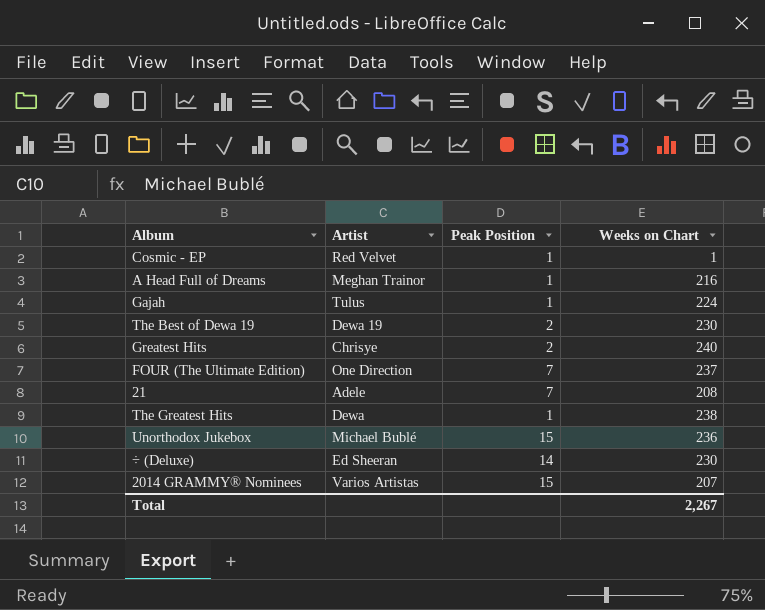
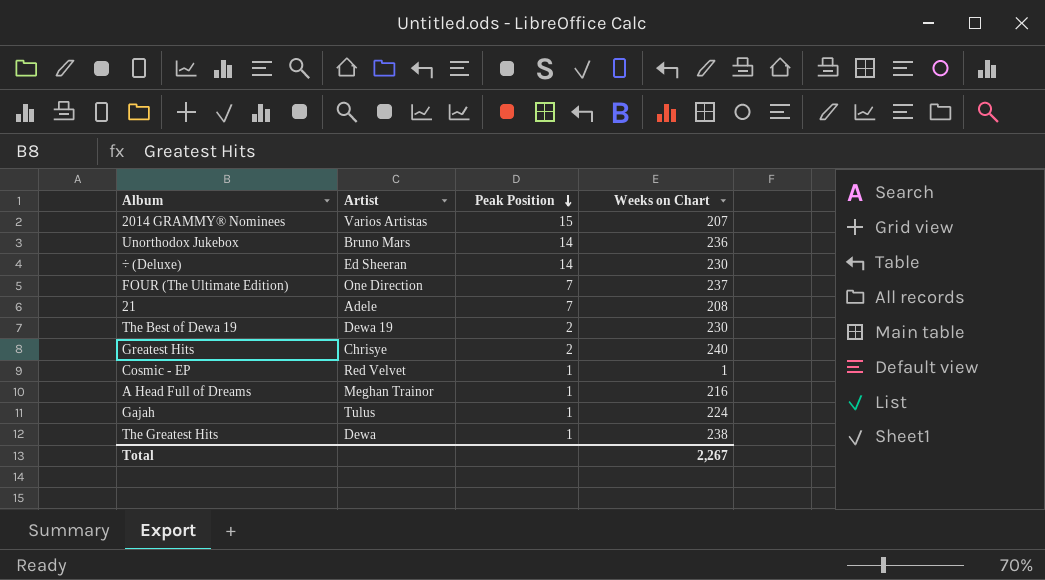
row order: none -> Peak Position descending
Unorthodox Jukebox | Artist: Michael Bublé -> Bruno Mars
Unorthodox Jukebox | Peak Position: 15 -> 14

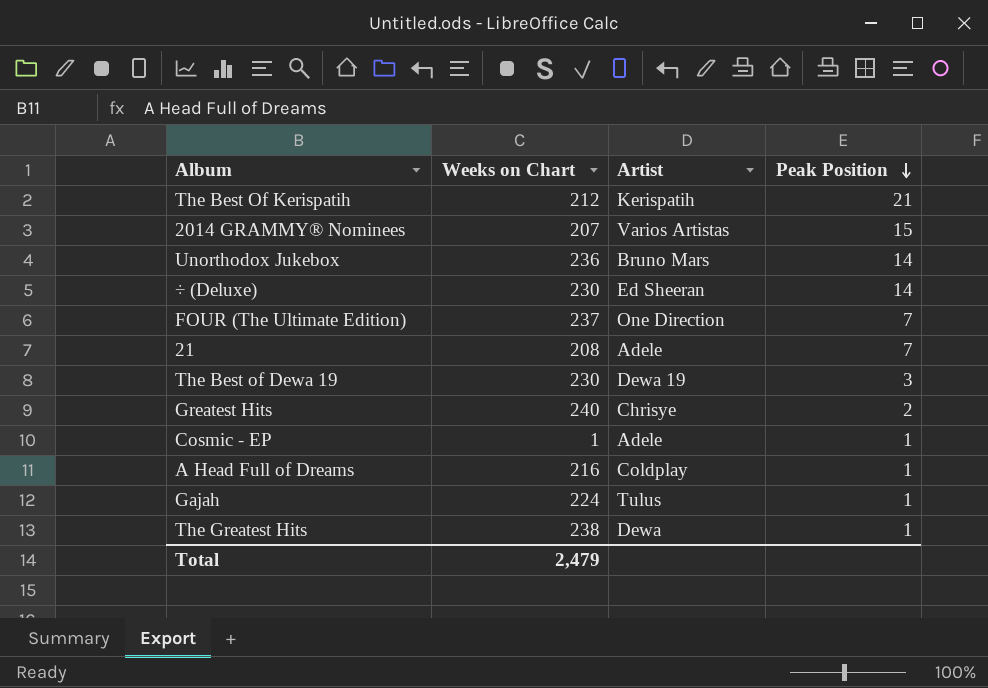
column Weeks on Chart | position: 4 -> 2
row The Best Of Kerispatih: none -> 212 | Kerispatih | 21
The Best of Dewa 19 | Peak Position: 2 -> 3
Cosmic - EP | Artist: Red Velvet -> Adele
A Head Full of Dreams | Artist: Meghan Trainor -> Coldplay
Total | Weeks on Chart: 2,267 -> 2,479

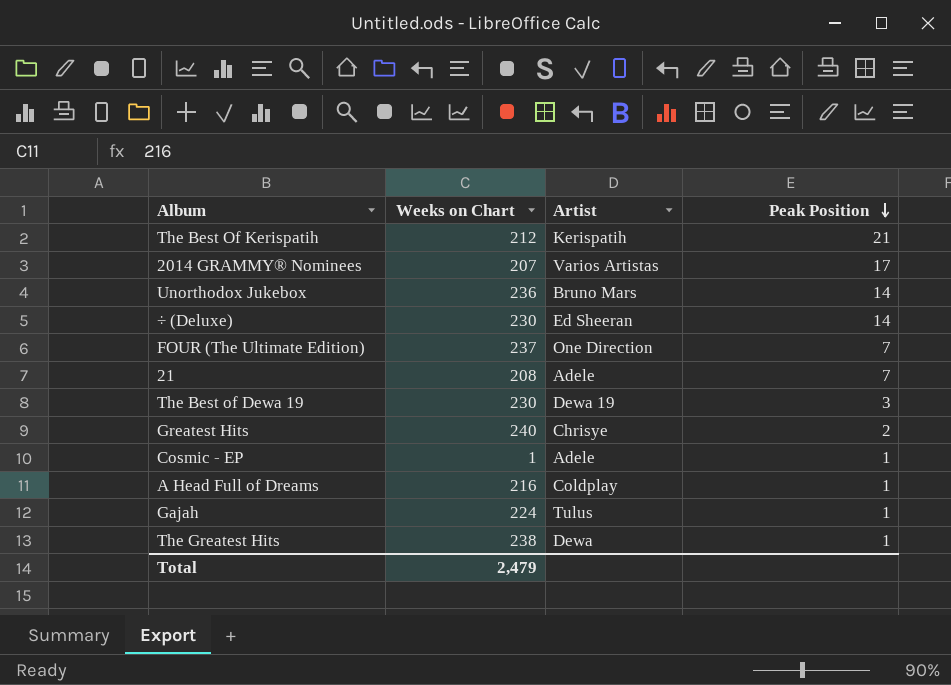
2014 GRAMMY® Nominees | Peak Position: 15 -> 17

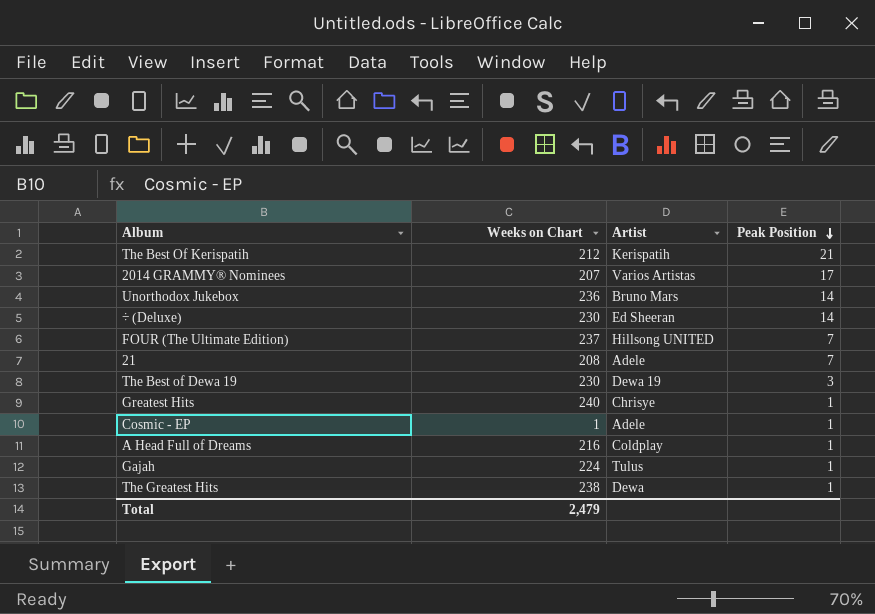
FOUR (The Ultimate Edition) | Artist: One Direction -> Hillsong UNITED
Greatest Hits | Peak Position: 2 -> 1

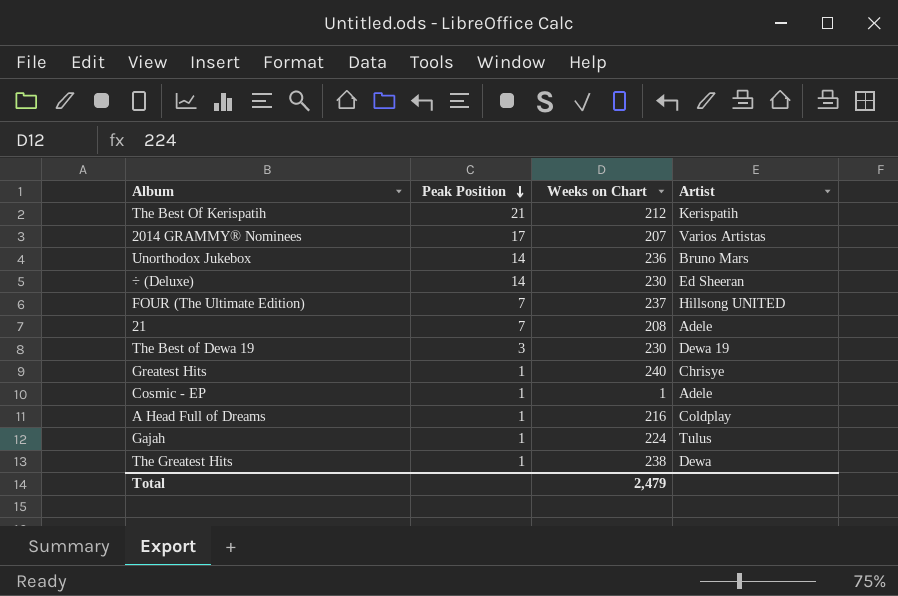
column Peak Position | position: 4 -> 2

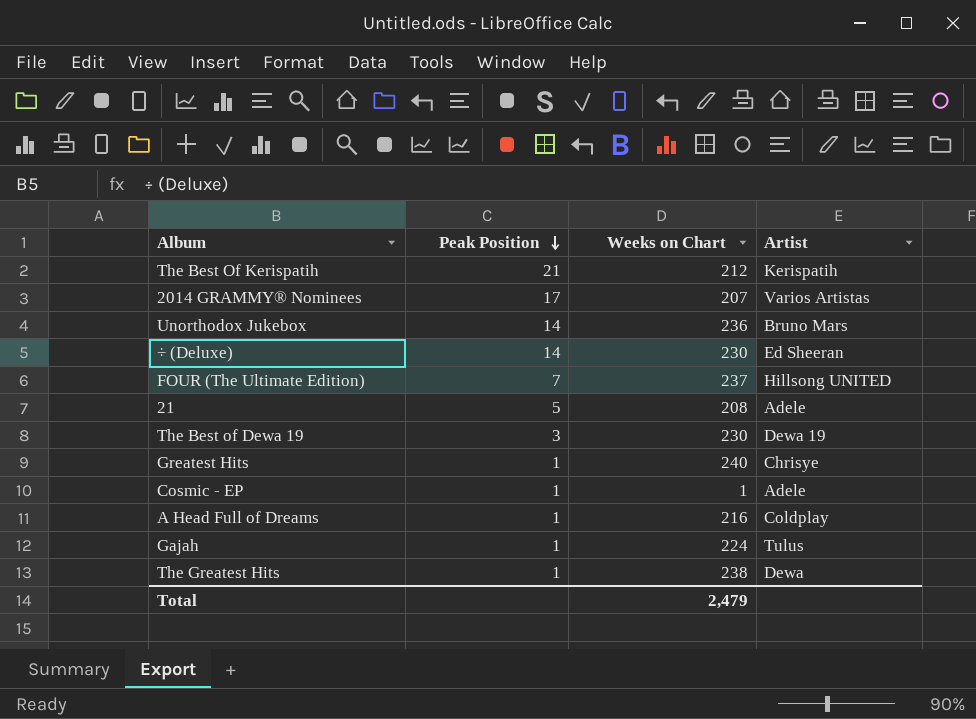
21 | Peak Position: 7 -> 5

